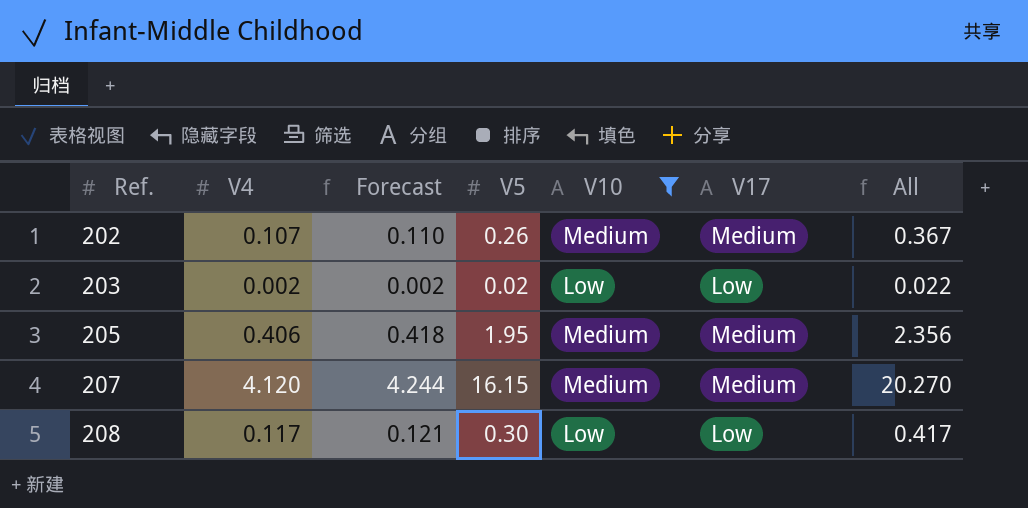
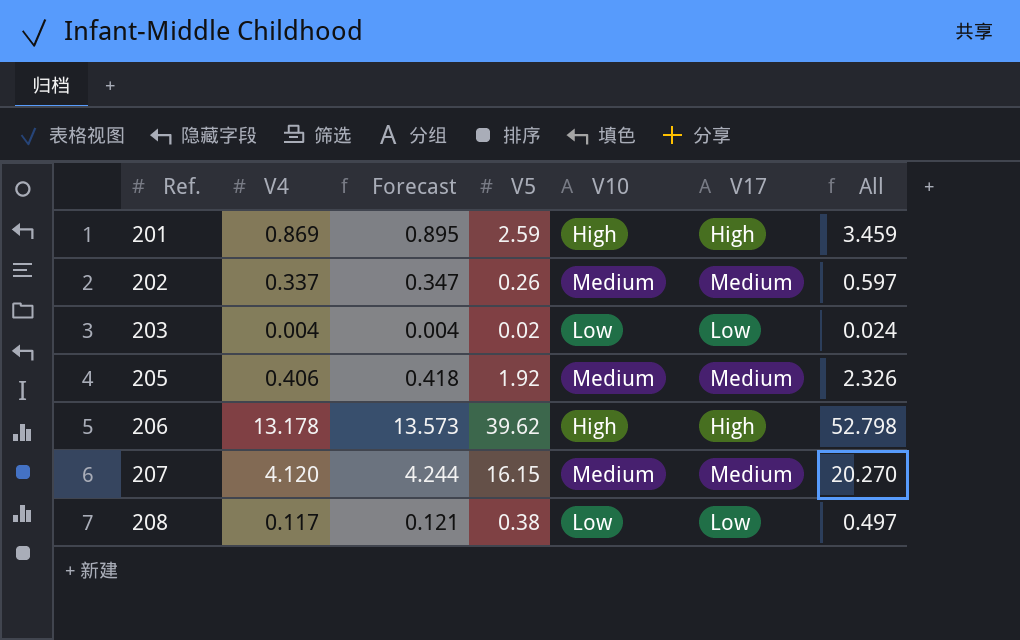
filter: V10 != High -> none
202 | V4: 0.107 -> 0.337
202 | Forecast: 0.110 -> 0.347
202 | All: 0.367 -> 0.597
203 | V4: 0.002 -> 0.004
203 | Forecast: 0.002 -> 0.004
203 | All: 0.022 -> 0.024
205 | V5: 1.95 -> 1.92
205 | All: 2.356 -> 2.326
208 | V5: 0.30 -> 0.38
208 | All: 0.417 -> 0.497

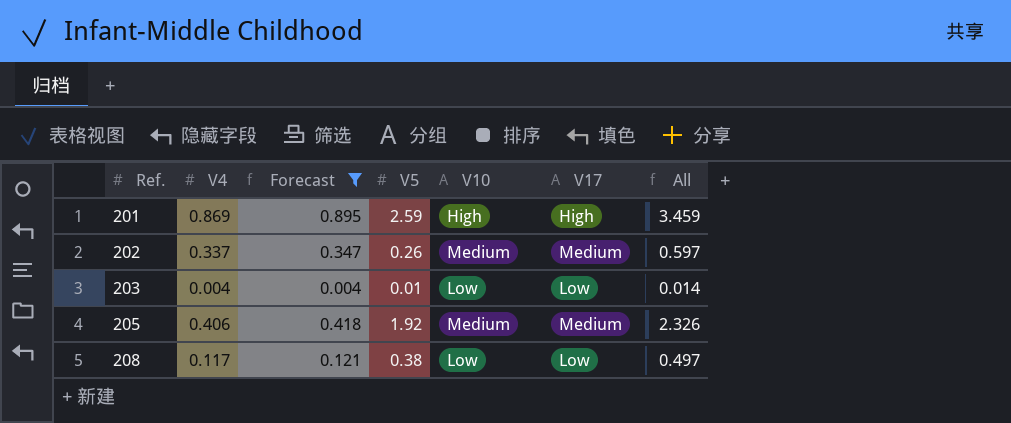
filter: none -> Forecast <= 0.895
203 | V5: 0.02 -> 0.01
203 | All: 0.024 -> 0.014

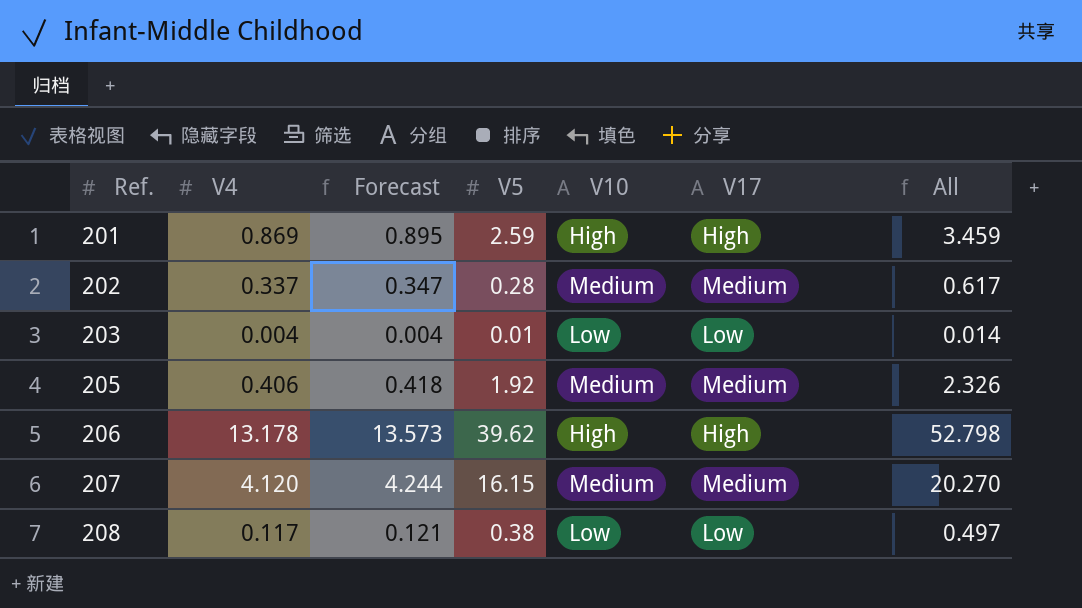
filter: Forecast <= 0.895 -> none
202 | V5: 0.26 -> 0.28
202 | All: 0.597 -> 0.617

